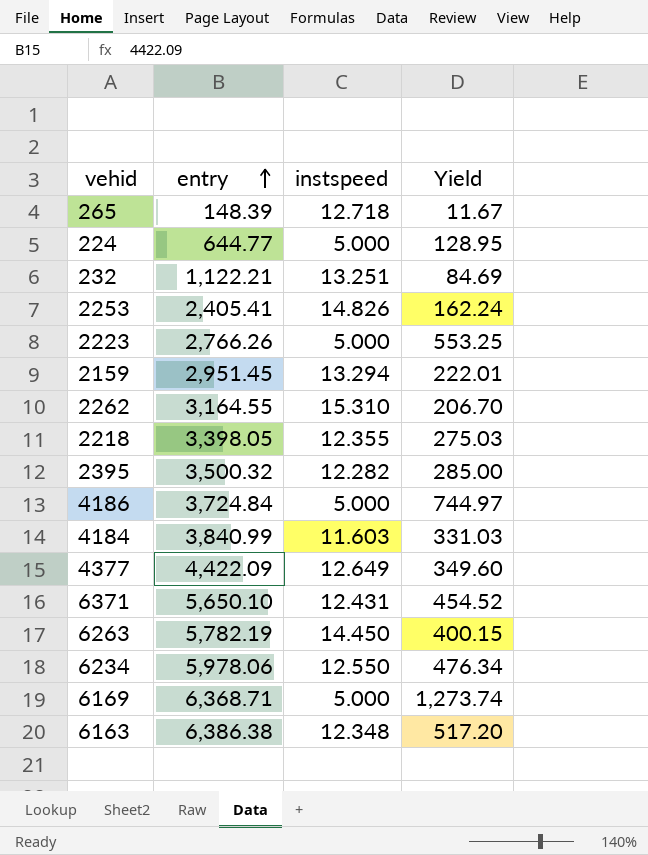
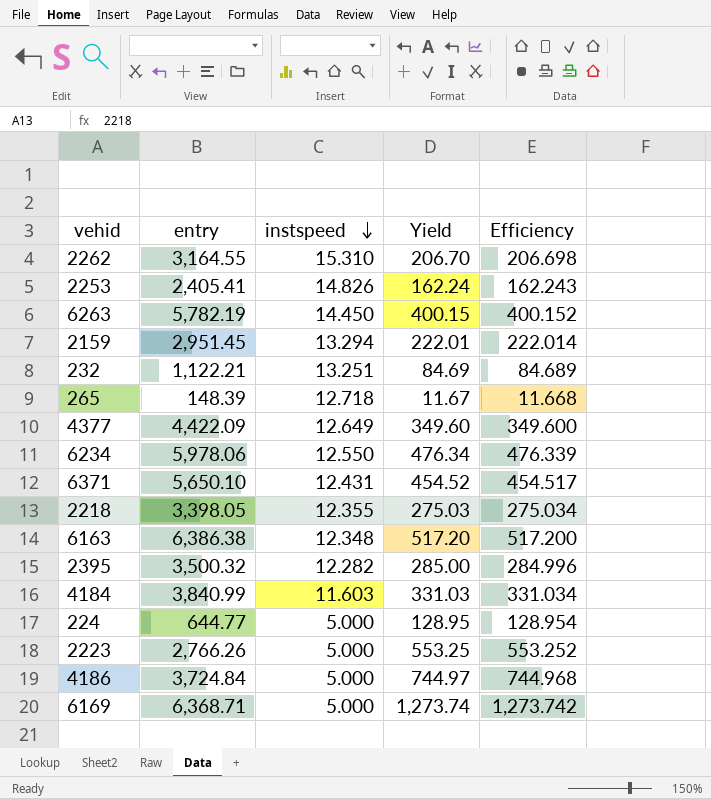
row order: entry ascending -> instspeed descending
column Efficiency | formula: none -> [entry] / [instspeed]

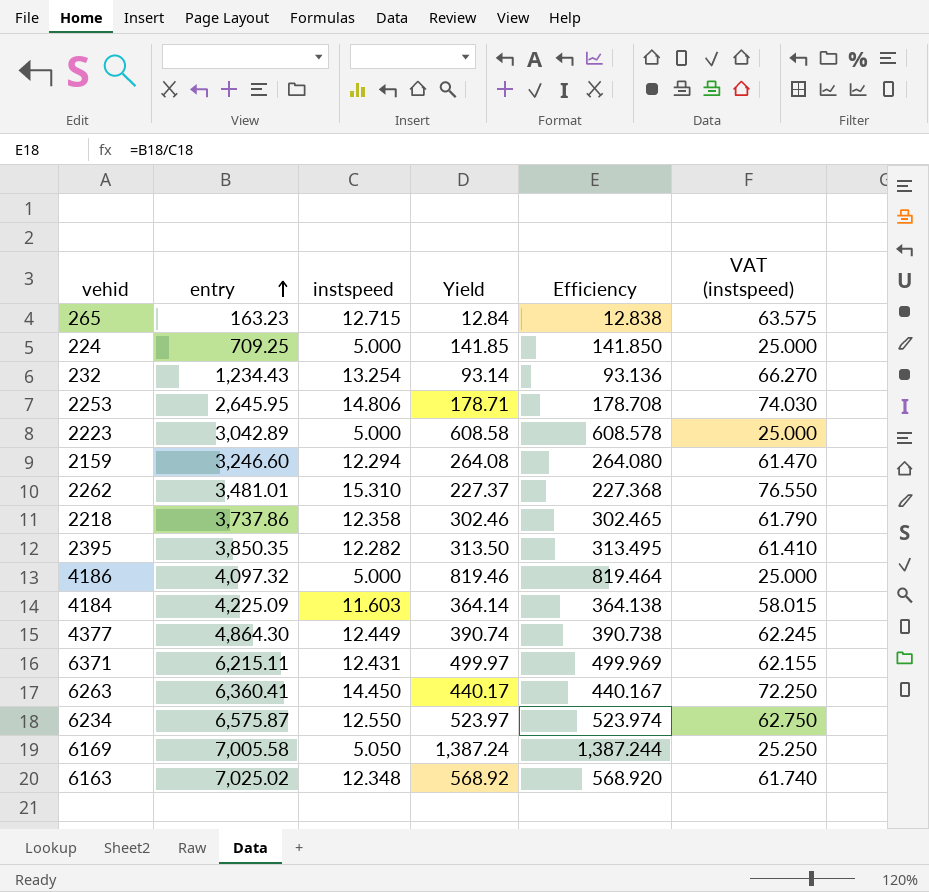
row order: instspeed descending -> entry ascending
column VAT (instspeed) | formula: none -> [instspeed] * 5
265 | entry: 148.39 -> 163.23
265 | instspeed: 12.718 -> 12.715
265 | Yield: 11.67 -> 12.84
265 | Efficiency: 11.668 -> 12.838
224 | entry: 644.77 -> 709.25
224 | Yield: 128.95 -> 141.85
224 | Efficiency: 128.954 -> 141.850
232 | entry: 1,122.21 -> 1,234.43
232 | instspeed: 13.251 -> 13.254
232 | Yield: 84.69 -> 93.14
232 | Efficiency: 84.689 -> 93.136
2253 | entry: 2,405.41 -> 2,645.95
2253 | instspeed: 14.826 -> 14.806
2253 | Yield: 162.24 -> 178.71
2253 | Efficiency: 162.243 -> 178.708
2223 | entry: 2,766.26 -> 3,042.89
2223 | Yield: 553.25 -> 608.58
2223 | Efficiency: 553.252 -> 608.578
2159 | entry: 2,951.45 -> 3,246.60
2159 | instspeed: 13.294 -> 12.294
2159 | Yield: 222.01 -> 264.08
2159 | Efficiency: 222.014 -> 264.080
2262 | entry: 3,164.55 -> 3,481.01
2262 | Yield: 206.70 -> 227.37
2262 | Efficiency: 206.698 -> 227.368
2218 | entry: 3,398.05 -> 3,737.86
2218 | instspeed: 12.355 -> 12.358
2218 | Yield: 275.03 -> 302.46
2218 | Efficiency: 275.034 -> 302.465
2395 | entry: 3,500.32 -> 3,850.35
2395 | Yield: 285.00 -> 313.50
2395 | Efficiency: 284.996 -> 313.495
4186 | entry: 3,724.84 -> 4,097.32
4186 | Yield: 744.97 -> 819.46
4186 | Efficiency: 744.968 -> 819.464
4184 | entry: 3,840.99 -> 4,225.09
4184 | Yield: 331.03 -> 364.14
4184 | Efficiency: 331.034 -> 364.138
4377 | entry: 4,422.09 -> 4,864.30
4377 | instspeed: 12.649 -> 12.449
4377 | Yield: 349.60 -> 390.74
4377 | Efficiency: 349.600 -> 390.738
6371 | entry: 5,650.10 -> 6,215.11
6371 | Yield: 454.52 -> 499.97
6371 | Efficiency: 454.517 -> 499.969
6263 | entry: 5,782.19 -> 6,360.41
6263 | Yield: 400.15 -> 440.17
6263 | Efficiency: 400.152 -> 440.167
6234 | entry: 5,978.06 -> 6,575.87
6234 | Yield: 476.34 -> 523.97
6234 | Efficiency: 476.339 -> 523.974
6169 | entry: 6,368.71 -> 7,005.58
6169 | instspeed: 5.000 -> 5.050
6169 | Yield: 1,273.74 -> 1,387.24
6169 | Efficiency: 1,273.742 -> 1,387.244
6163 | entry: 6,386.38 -> 7,025.02
6163 | Yield: 517.20 -> 568.92
6163 | Efficiency: 517.200 -> 568.920

